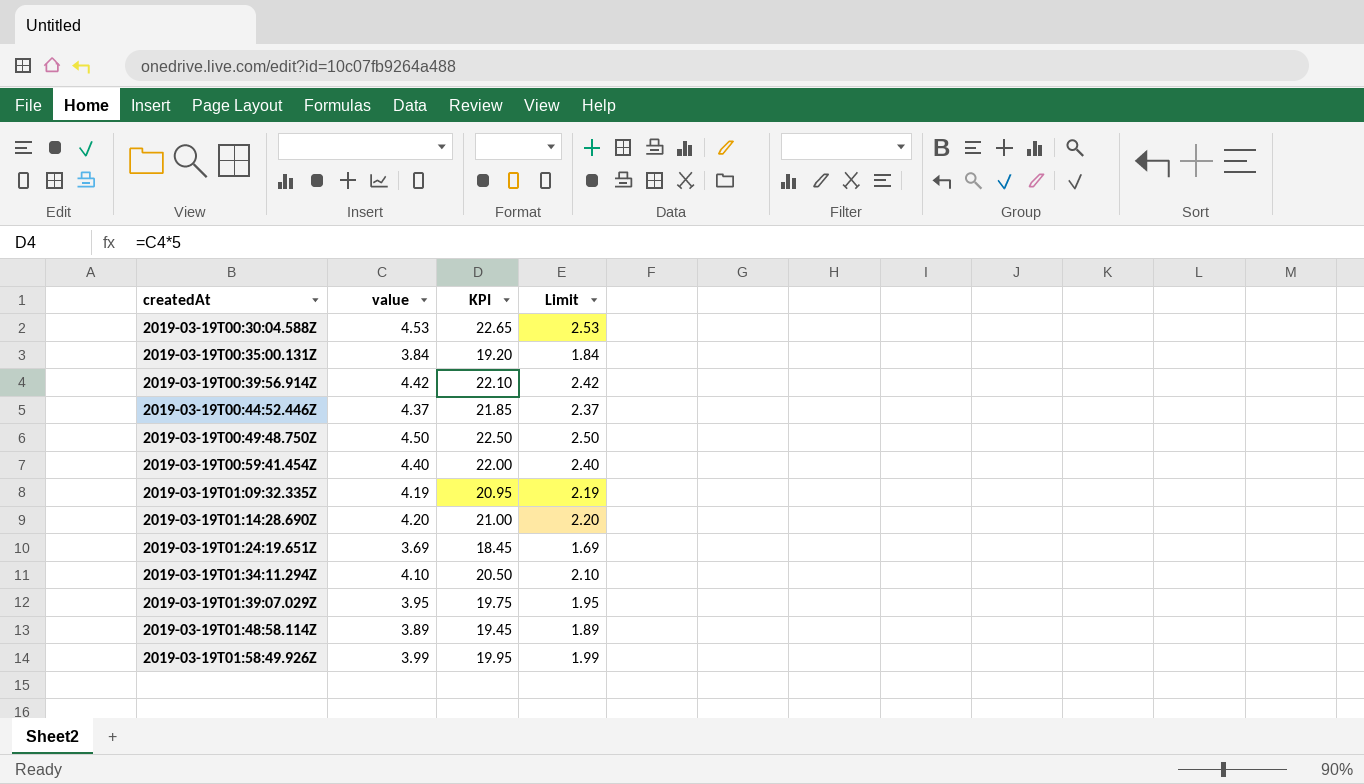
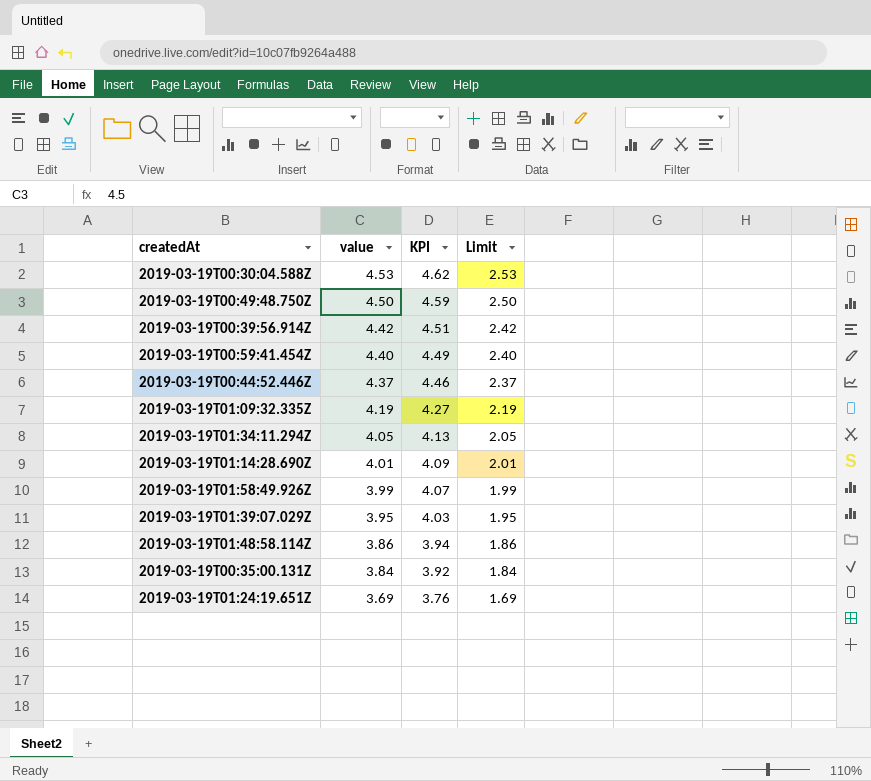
row order: createdAt ascending -> value descending
column KPI | formula: [value] * 5 -> [value] * 1.02
2019-03-19T01:34:11.294Z | value: 4.10 -> 4.05
2019-03-19T01:34:11.294Z | Limit: 2.10 -> 2.05
2019-03-19T01:14:28.690Z | value: 4.20 -> 4.01
2019-03-19T01:14:28.690Z | Limit: 2.20 -> 2.01
2019-03-19T01:48:58.114Z | value: 3.89 -> 3.86
2019-03-19T01:48:58.114Z | Limit: 1.89 -> 1.86

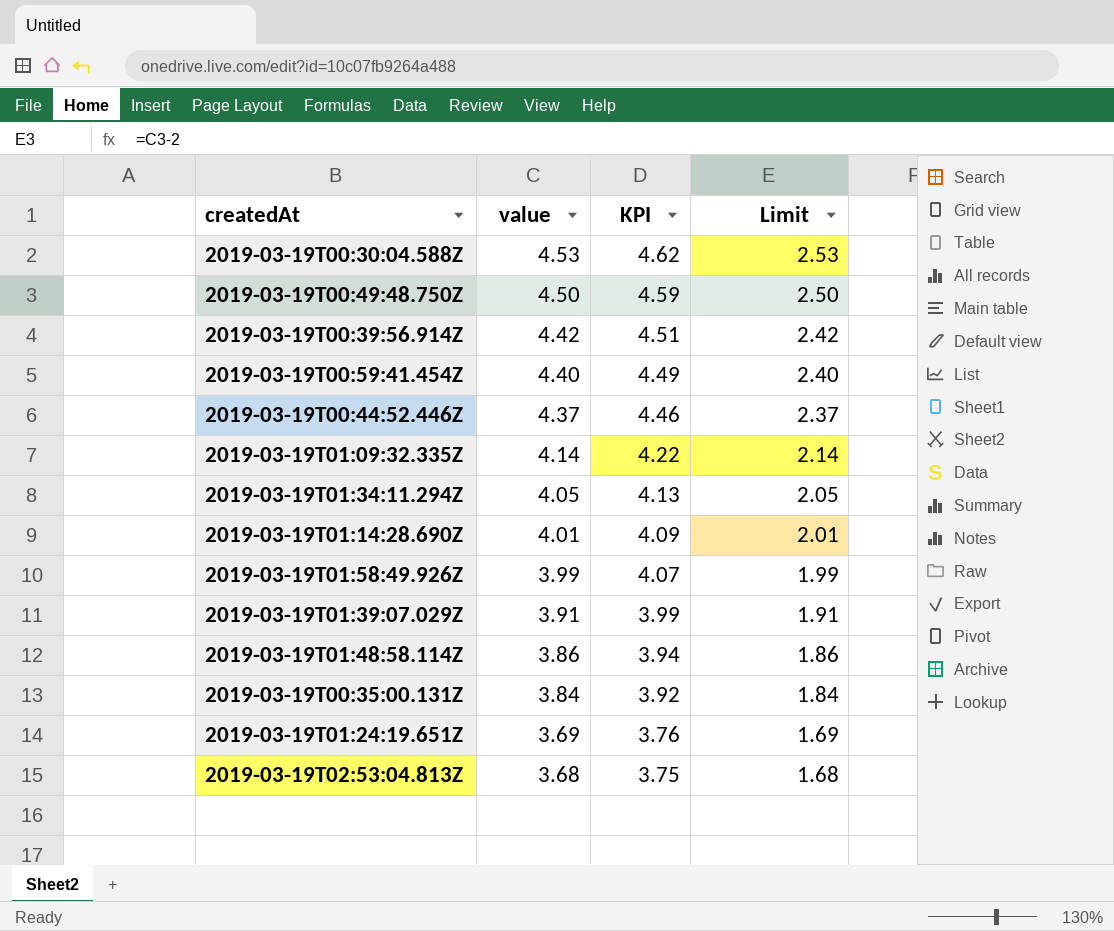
2019-03-19T01:09:32.335Z | value: 4.19 -> 4.14
2019-03-19T01:09:32.335Z | KPI: 4.27 -> 4.22
2019-03-19T01:09:32.335Z | Limit: 2.19 -> 2.14
2019-03-19T01:39:07.029Z | value: 3.95 -> 3.91
2019-03-19T01:39:07.029Z | KPI: 4.03 -> 3.99
2019-03-19T01:39:07.029Z | Limit: 1.95 -> 1.91
row 2019-03-19T02:53:04.813Z: none -> 3.68 | 3.75 | 1.68

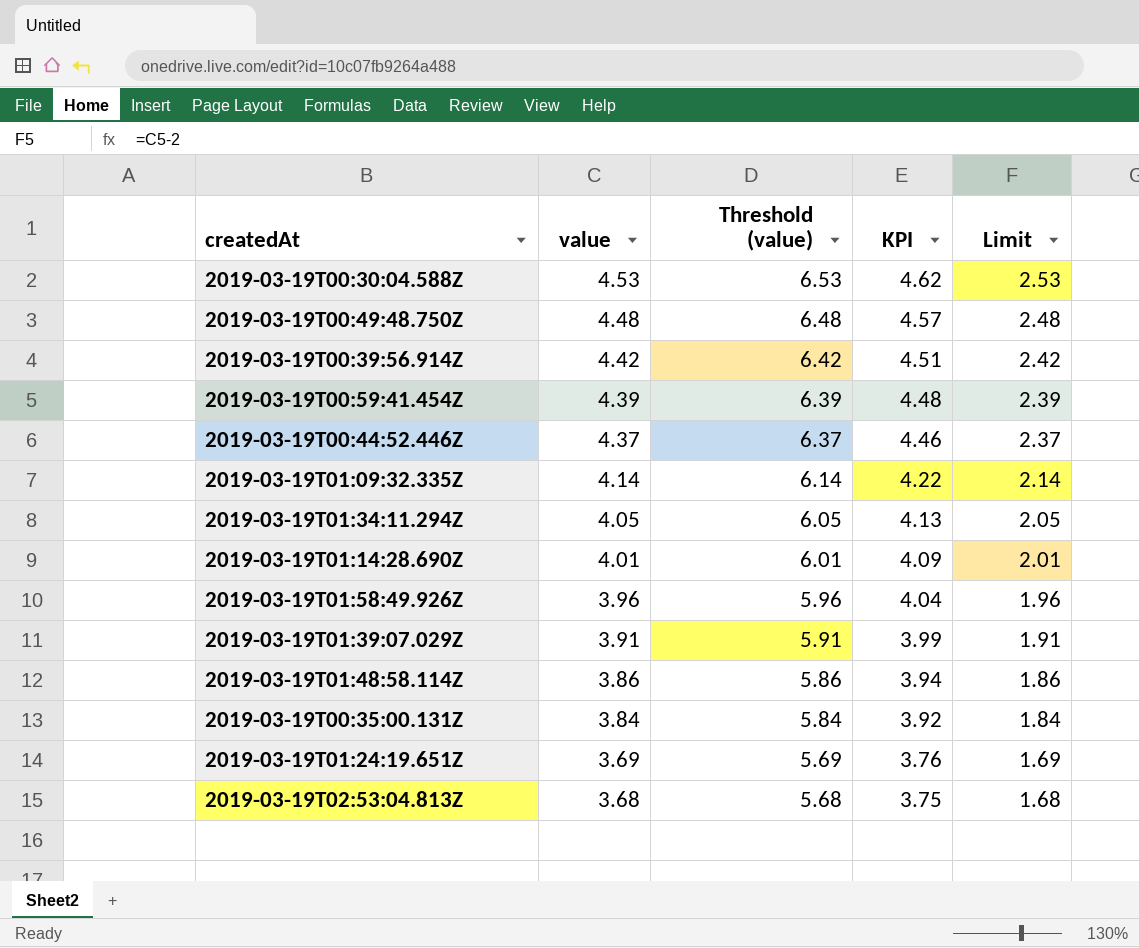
column Threshold (value) | formula: none -> [value] + 2
2019-03-19T00:49:48.750Z | value: 4.50 -> 4.48
2019-03-19T00:49:48.750Z | KPI: 4.59 -> 4.57
2019-03-19T00:49:48.750Z | Limit: 2.50 -> 2.48
2019-03-19T00:59:41.454Z | value: 4.40 -> 4.39
2019-03-19T00:59:41.454Z | KPI: 4.49 -> 4.48
2019-03-19T00:59:41.454Z | Limit: 2.40 -> 2.39
2019-03-19T01:58:49.926Z | value: 3.99 -> 3.96
2019-03-19T01:58:49.926Z | KPI: 4.07 -> 4.04
2019-03-19T01:58:49.926Z | Limit: 1.99 -> 1.96

